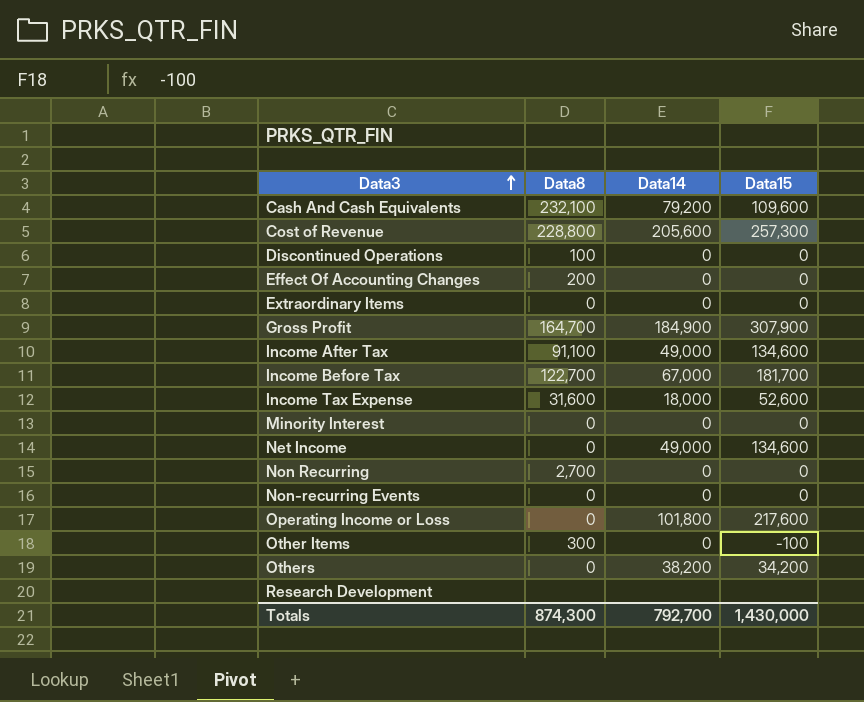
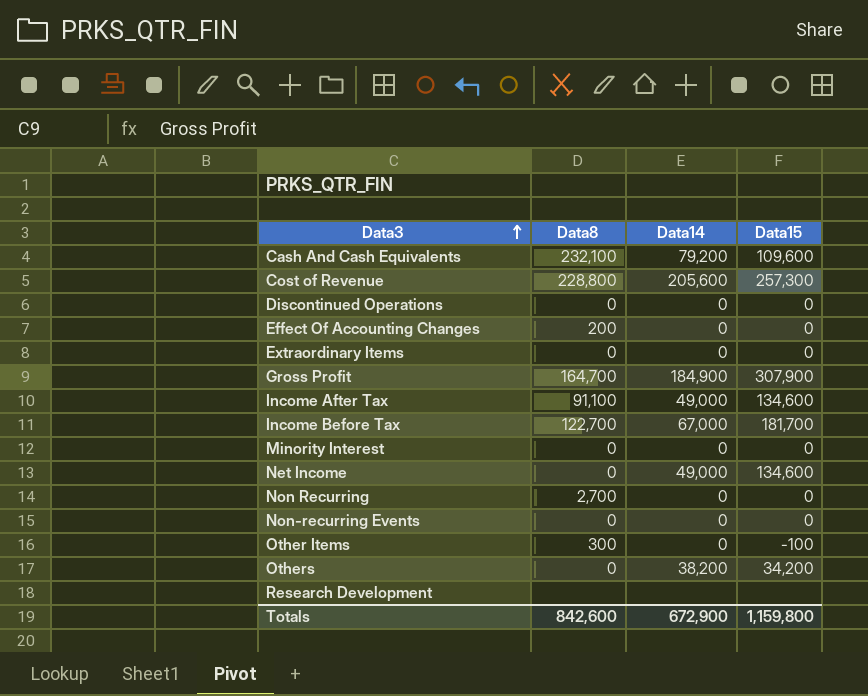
row Income Tax Expense: 31,600 | 18,000 | 52,600 -> none
row Operating Income or Loss: 0 | 101,800 | 217,600 -> none
Discontinued Operations | Data8: 100 -> 0
Totals | Data8: 874,300 -> 842,600
Totals | Data14: 792,700 -> 672,900
Totals | Data15: 1,430,000 -> 1,159,800

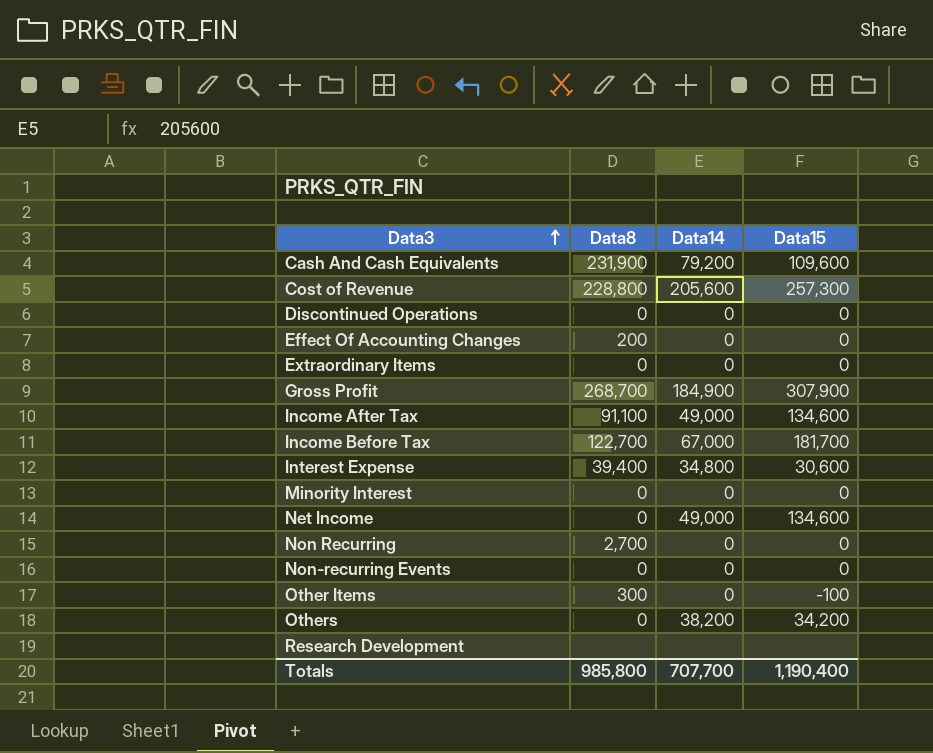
Cash And Cash Equivalents | Data8: 232,100 -> 231,900
Gross Profit | Data8: 164,700 -> 268,700
row Interest Expense: none -> 39,400 | 34,800 | 30,600
Totals | Data8: 842,600 -> 985,800
Totals | Data14: 672,900 -> 707,700
Totals | Data15: 1,159,800 -> 1,190,400

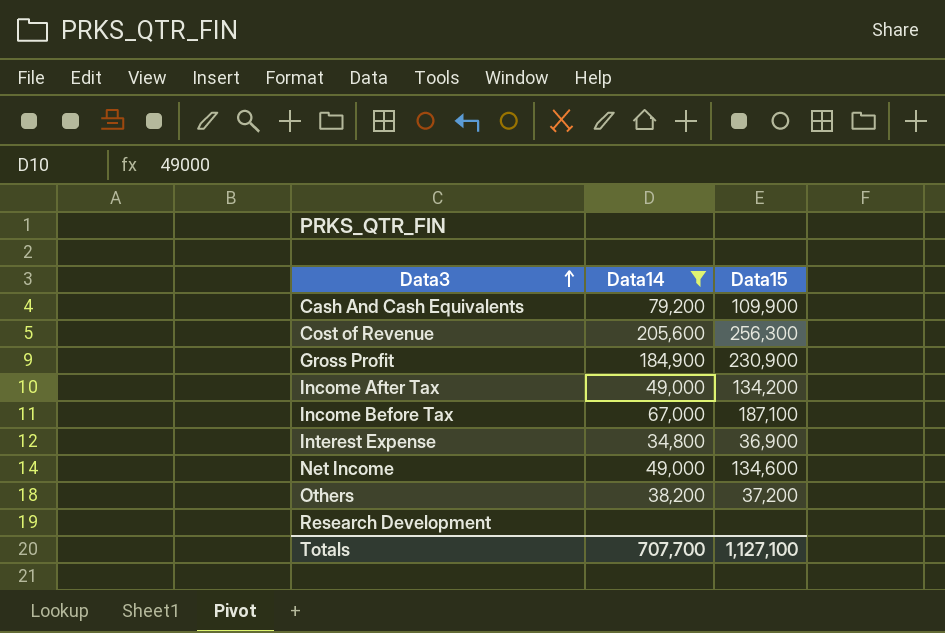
filter: none -> Data14 != 0
column Data8 | position: 2 -> none
Cash And Cash Equivalents | Data15: 109,600 -> 109,900
Cost of Revenue | Data15: 257,300 -> 256,300
Gross Profit | Data15: 307,900 -> 230,900
Income After Tax | Data15: 134,600 -> 134,200
Income Before Tax | Data15: 181,700 -> 187,100
Interest Expense | Data15: 30,600 -> 36,900
Others | Data15: 34,200 -> 37,200
Totals | Data15: 1,190,400 -> 1,127,100

